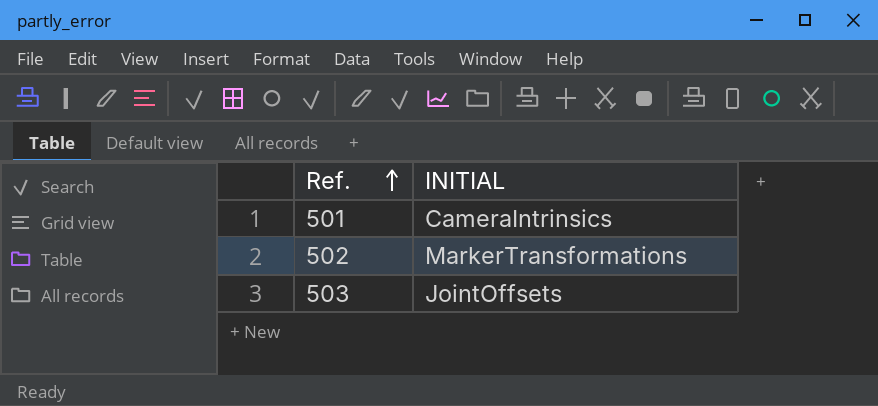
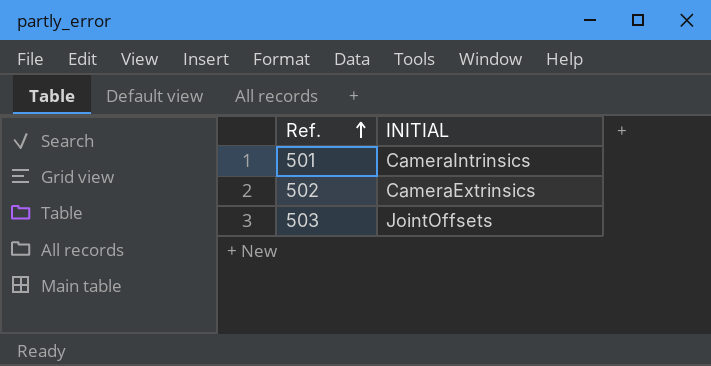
502 | INITIAL: MarkerTransformations -> CameraExtrinsics

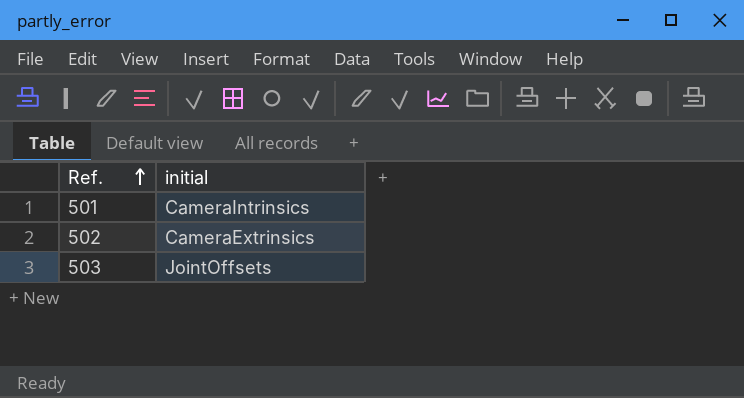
column name: INITIAL -> initial

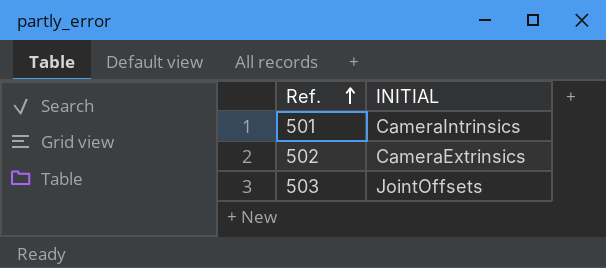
column name: initial -> INITIAL

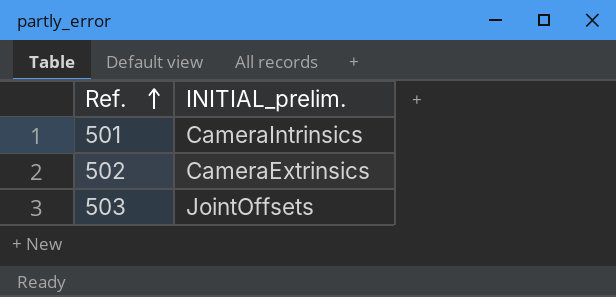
column name: INITIAL -> INITIAL_prelim.

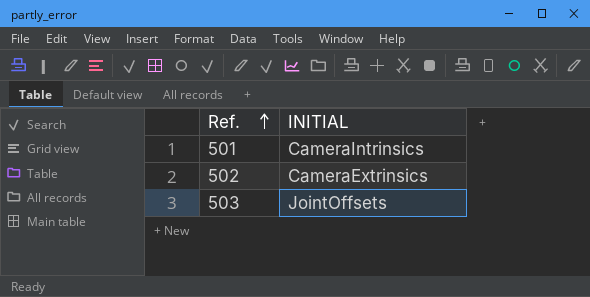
column name: INITIAL_prelim. -> INITIAL

